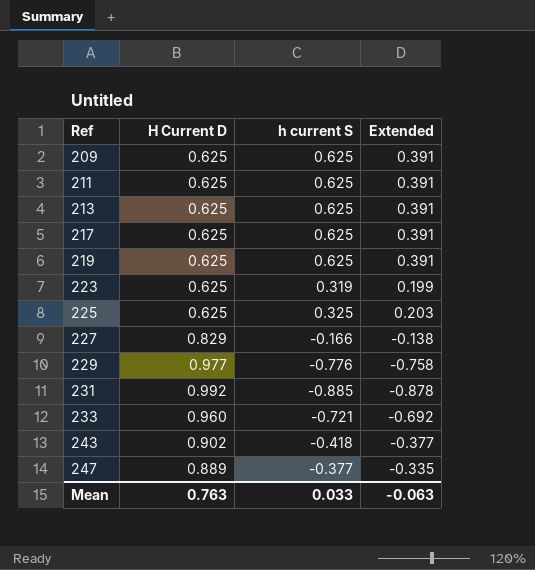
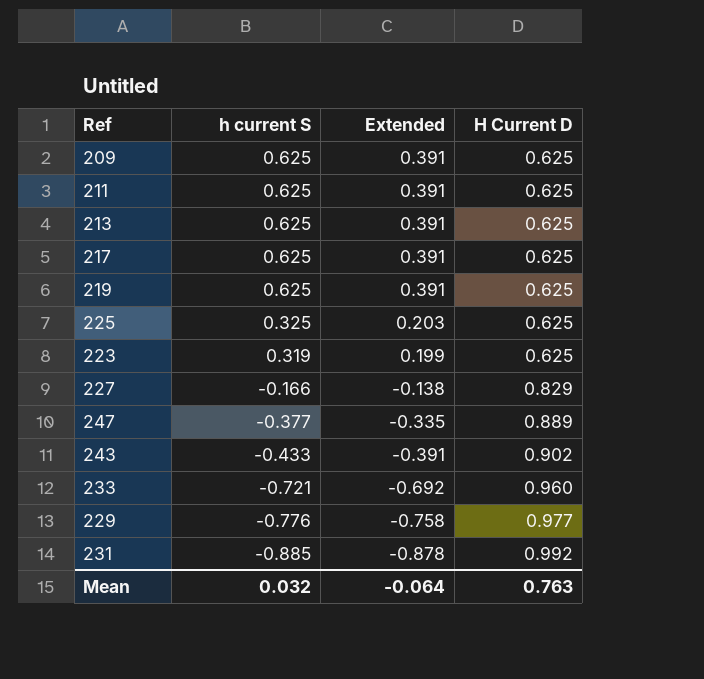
row order: Ref ascending -> h current S descending
column H Current D | position: 2 -> 4
243 | h current S: -0.418 -> -0.433
243 | Extended: -0.377 -> -0.391
Mean | h current S: 0.033 -> 0.032
Mean | Extended: -0.063 -> -0.064

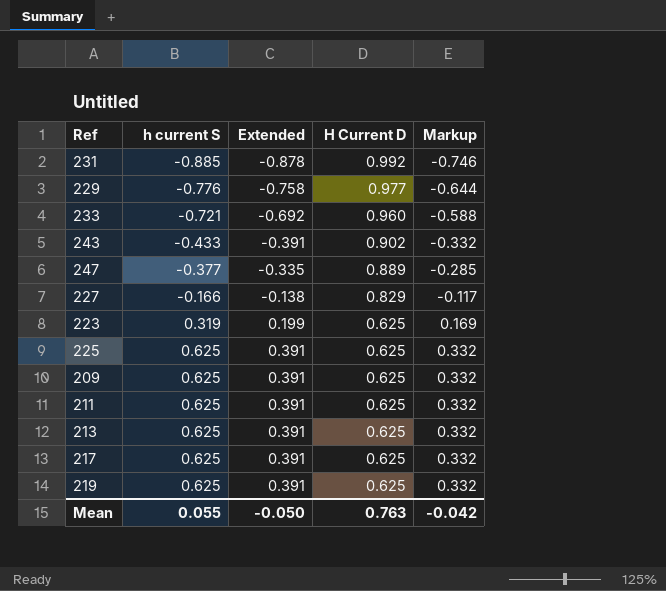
row order: h current S descending -> h current S ascending
column Markup | formula: none -> [Extended] * 0.85
225 | h current S: 0.325 -> 0.625
225 | Extended: 0.203 -> 0.391
Mean | h current S: 0.032 -> 0.055
Mean | Extended: -0.064 -> -0.050

